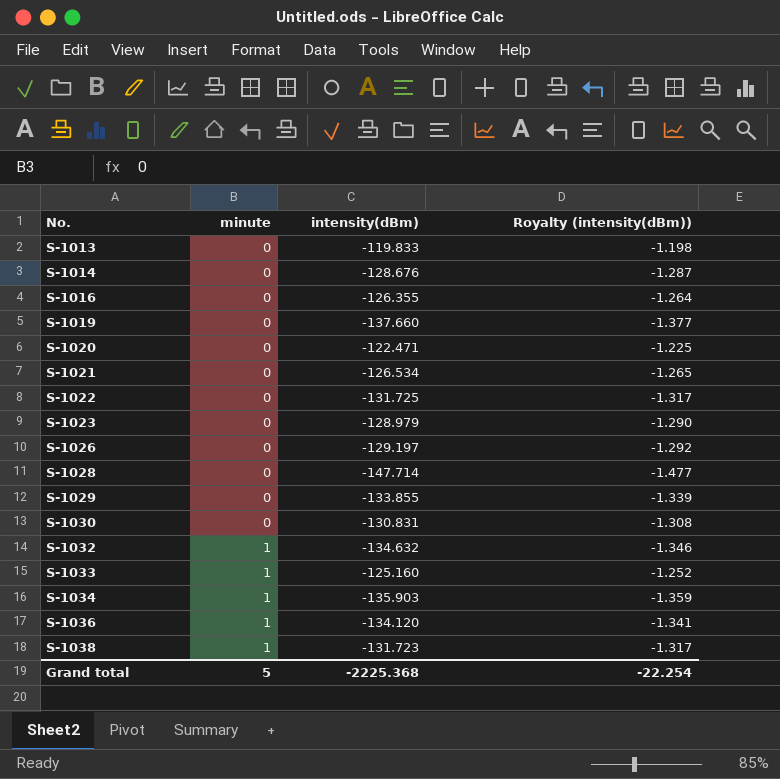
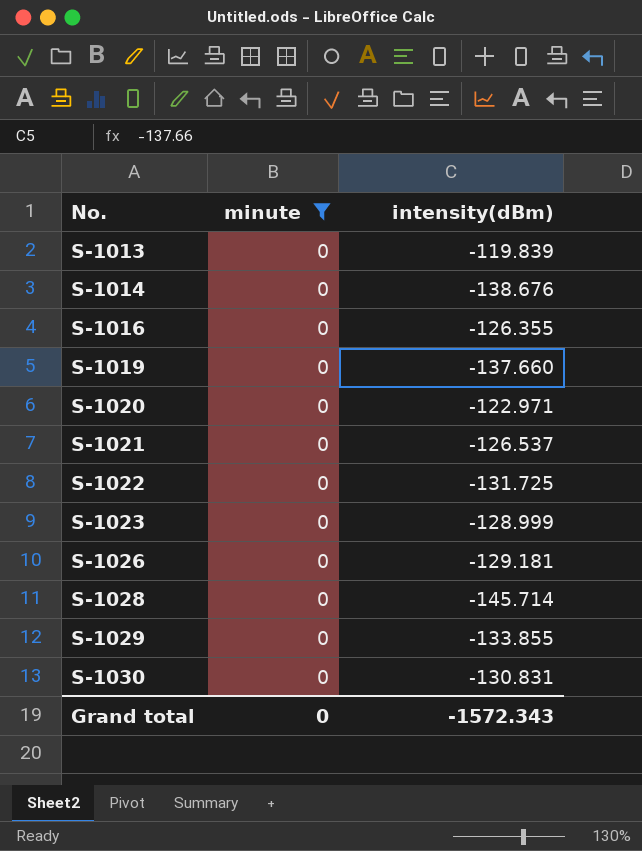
filter: none -> minute = 0
column Royalty (intensity(dBm)) | formula: [intensity(dBm)] * 0.01 -> none
S-1013 | intensity(dBm): -119.833 -> -119.839
S-1014 | intensity(dBm): -128.676 -> -138.676
S-1020 | intensity(dBm): -122.471 -> -122.971
S-1021 | intensity(dBm): -126.534 -> -126.537
S-1023 | intensity(dBm): -128.979 -> -128.999
S-1026 | intensity(dBm): -129.197 -> -129.181
S-1028 | intensity(dBm): -147.714 -> -145.714
Grand total | minute: 5 -> 0
Grand total | intensity(dBm): -2225.368 -> -1572.343

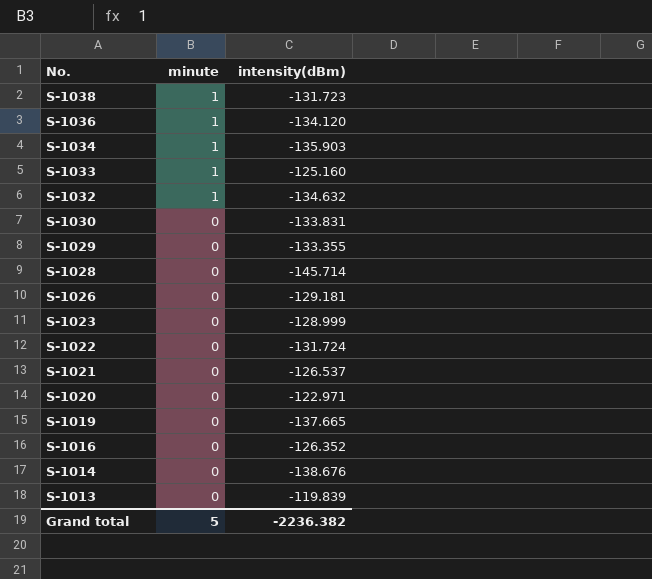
filter: minute = 0 -> none
row order: No. ascending -> No. descending
S-1030 | intensity(dBm): -130.831 -> -133.831
S-1029 | intensity(dBm): -133.855 -> -133.355
S-1022 | intensity(dBm): -131.725 -> -131.724
S-1019 | intensity(dBm): -137.660 -> -137.665
S-1016 | intensity(dBm): -126.355 -> -126.352
Grand total | minute: 0 -> 5
Grand total | intensity(dBm): -1572.343 -> -2236.382

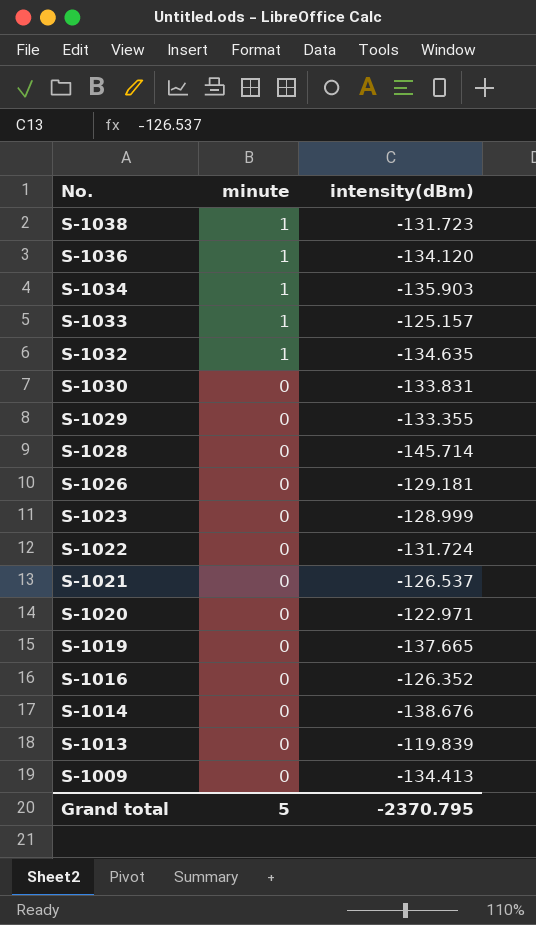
S-1033 | intensity(dBm): -125.160 -> -125.157
S-1032 | intensity(dBm): -134.632 -> -134.635
row S-1009: none -> 0 | -134.413
Grand total | intensity(dBm): -2236.382 -> -2370.795

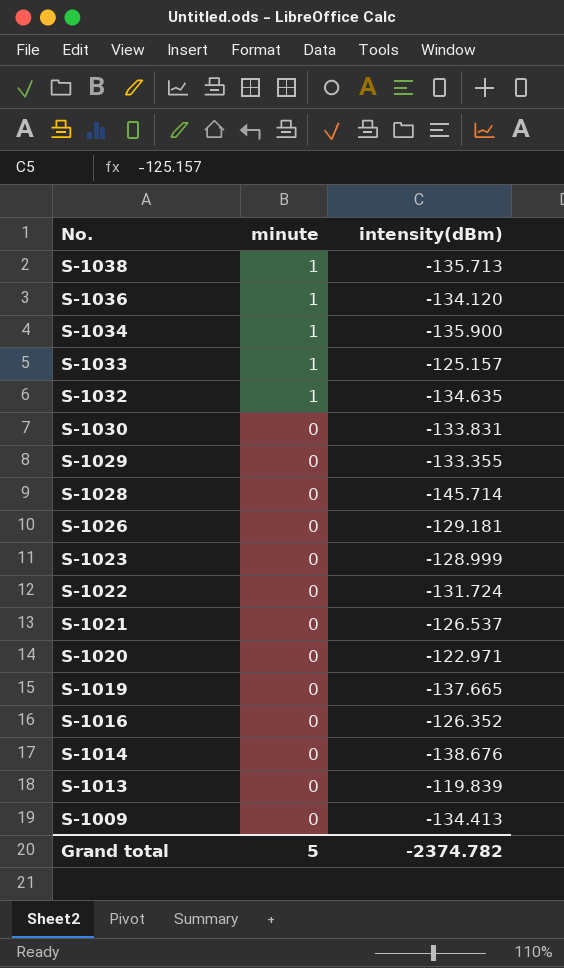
S-1038 | intensity(dBm): -131.723 -> -135.713
S-1034 | intensity(dBm): -135.903 -> -135.900
Grand total | intensity(dBm): -2370.795 -> -2374.782

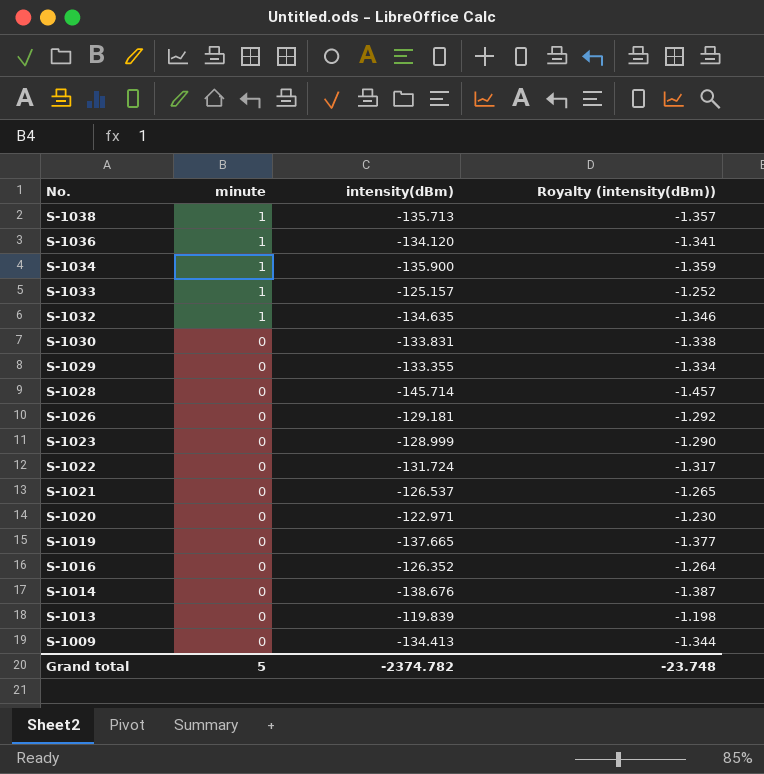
column Royalty (intensity(dBm)) | formula: none -> [intensity(dBm)] * 0.01

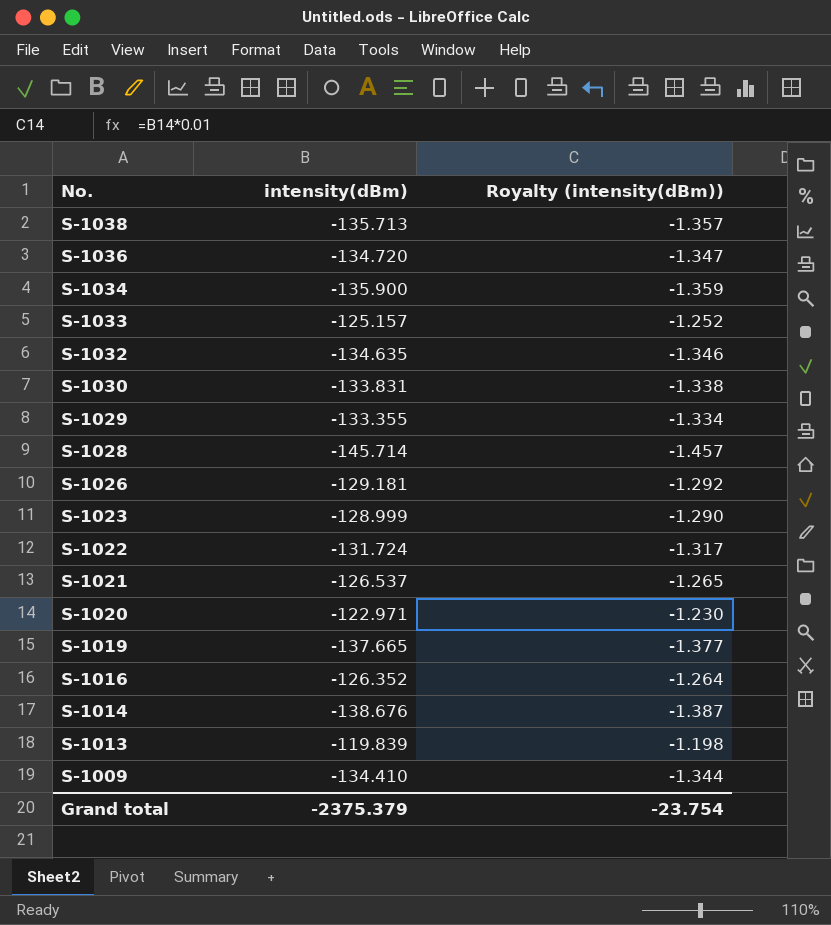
column minute | position: 2 -> none
S-1036 | intensity(dBm): -134.120 -> -134.720
S-1036 | Royalty (intensity(dBm)): -1.341 -> -1.347
S-1009 | intensity(dBm): -134.413 -> -134.410
Grand total | intensity(dBm): -2374.782 -> -2375.379
Grand total | Royalty (intensity(dBm)): -23.748 -> -23.754

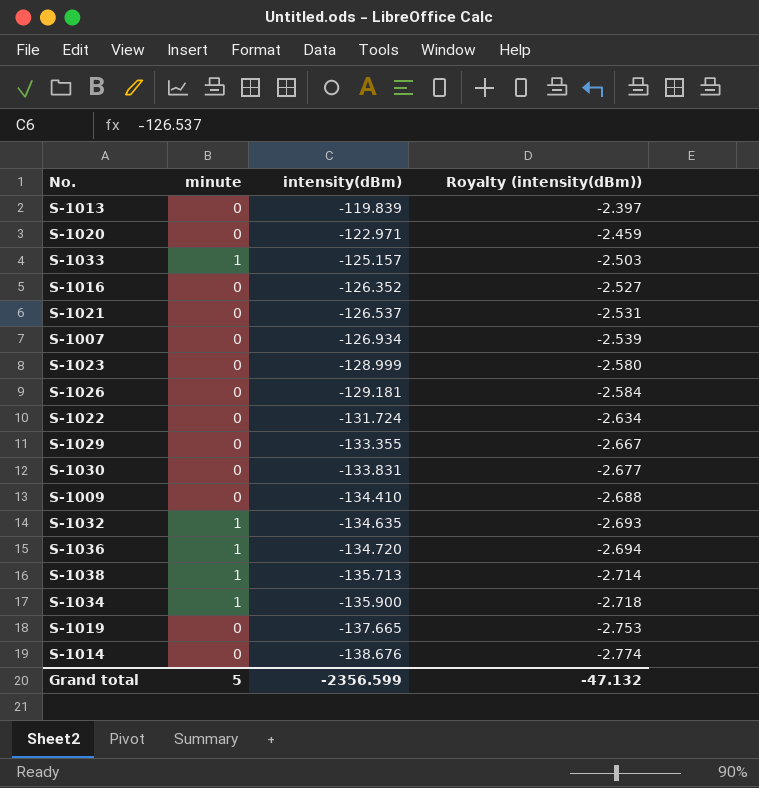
row order: No. descending -> intensity(dBm) descending
column minute | position: none -> 2
column Royalty (intensity(dBm)) | formula: [intensity(dBm)] * 0.01 -> [intensity(dBm)] * 0.02
row S-1028: -145.714 | -1.457 -> none
row S-1007: none -> 0 | -126.934 | -2.539
Grand total | intensity(dBm): -2375.379 -> -2356.599
Grand total | Royalty (intensity(dBm)): -23.754 -> -47.132

